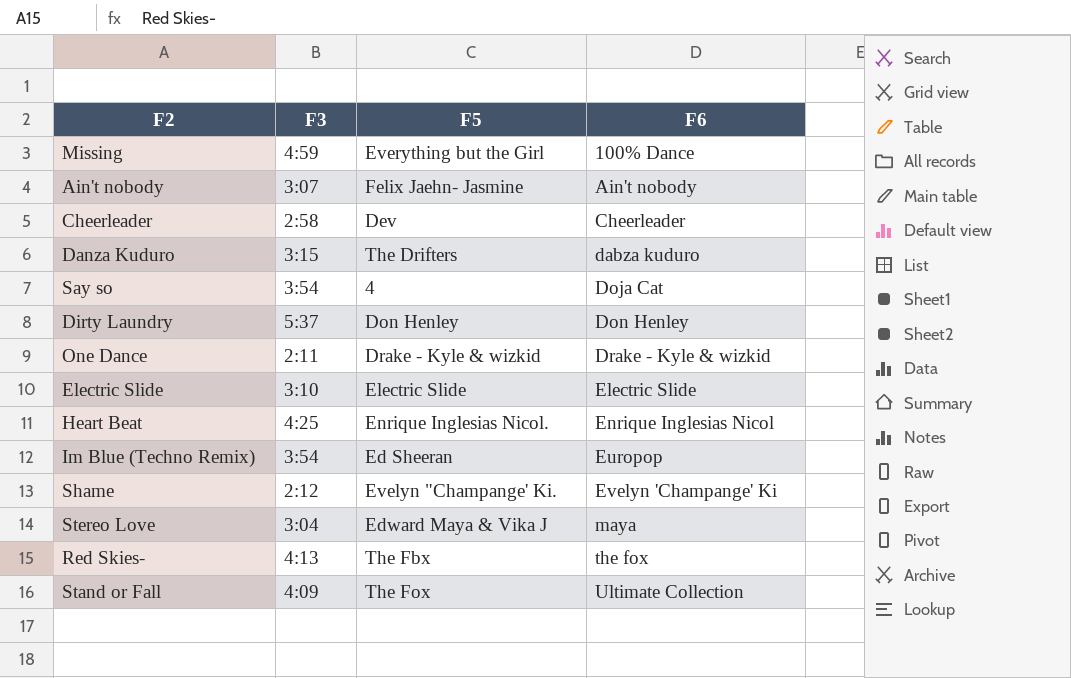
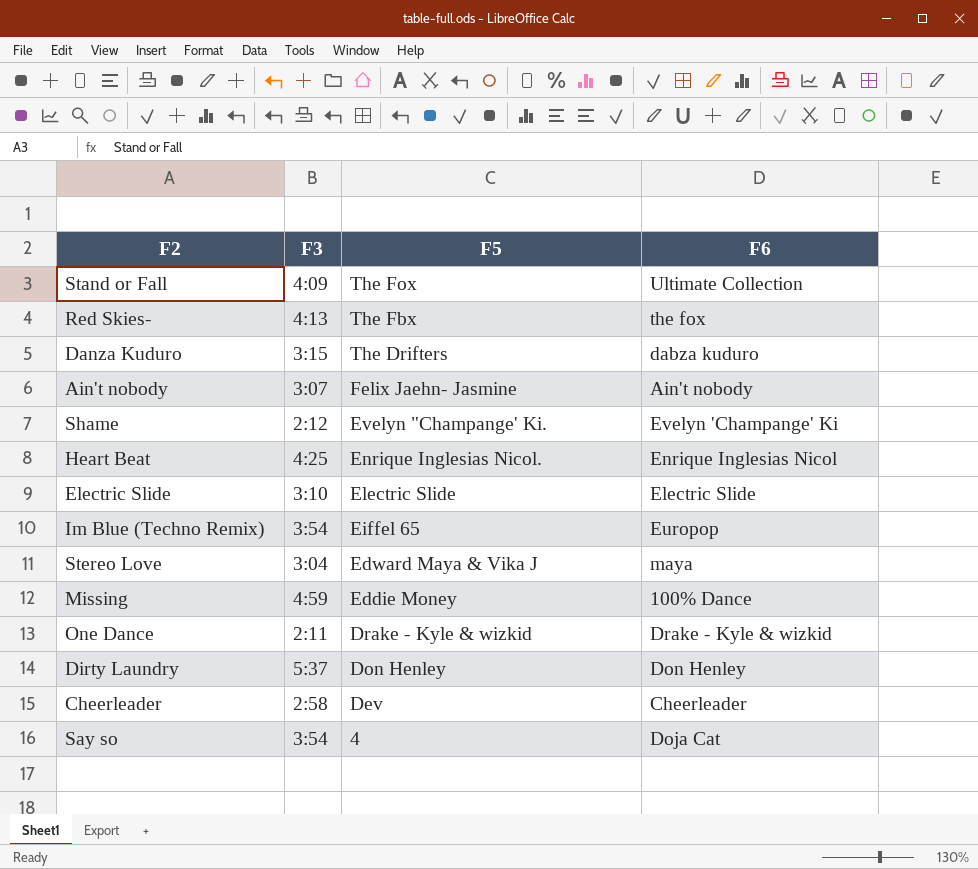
row order: F6 ascending -> F5 descending
Im Blue (Techno Remix) | F5: Ed Sheeran -> Eiffel 65
Missing | F5: Everything but the Girl -> Eddie Money

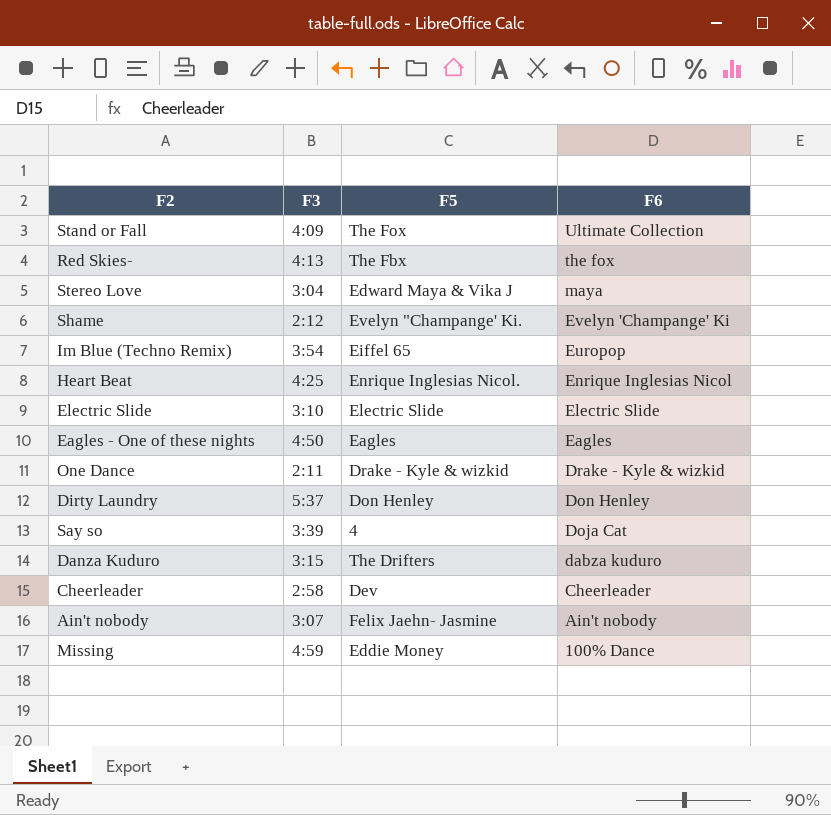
row order: F5 descending -> F6 descending
row Eagles - One of these nights: none -> 4:50 | Eagles | Eagles
Say so | F3: 3:54 -> 3:39

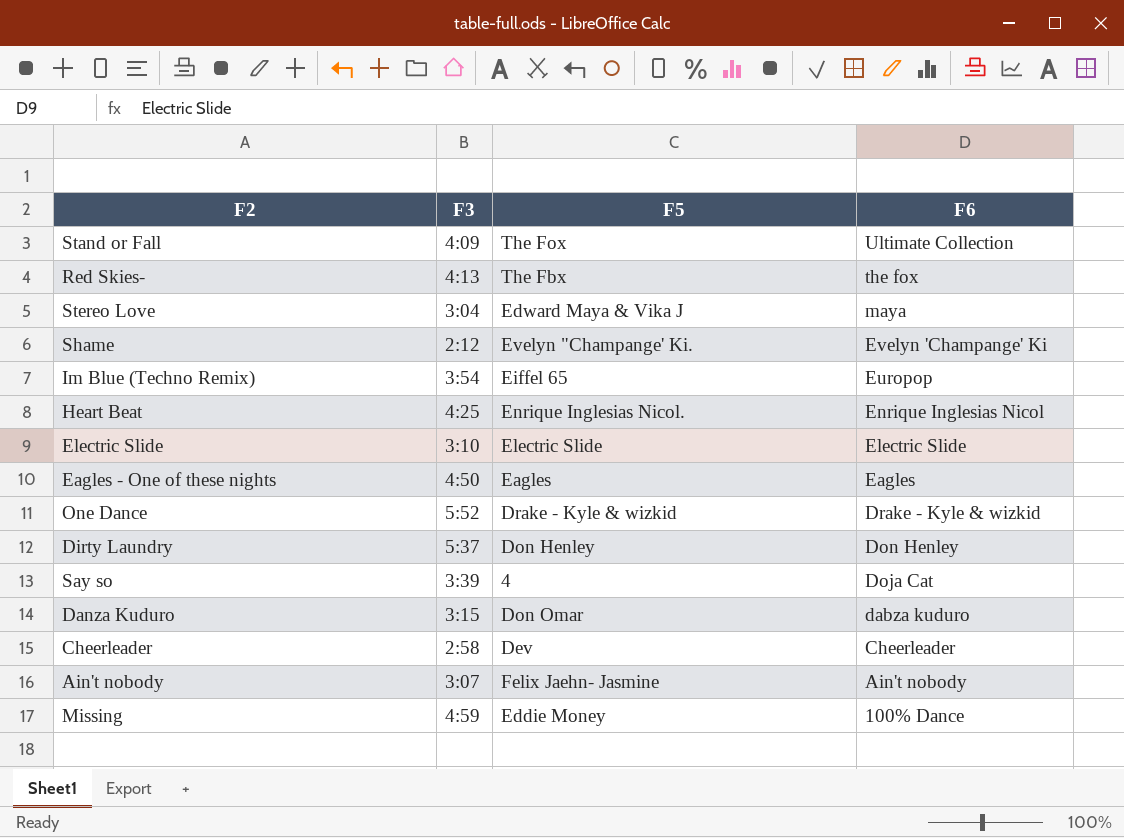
One Dance | F3: 2:11 -> 5:52
Danza Kuduro | F5: The Drifters -> Don Omar

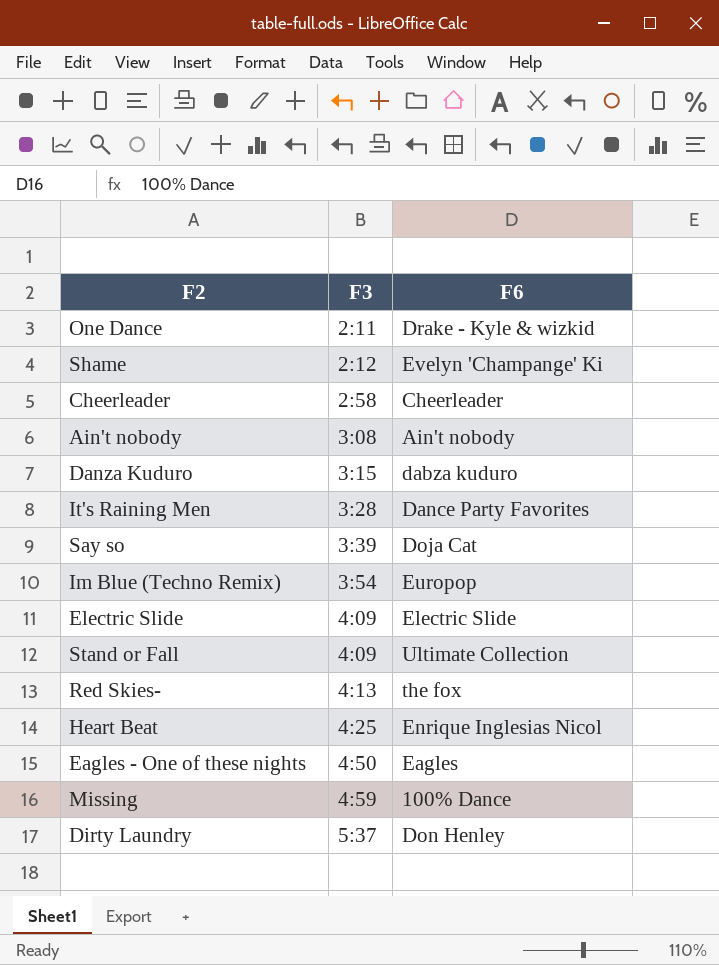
row order: F6 descending -> F3 ascending
column F5 | position: 3 -> none
row Stereo Love: 3:04 | Edward Maya & Vika J | maya -> none
One Dance | F3: 5:52 -> 2:11
Ain't nobody | F3: 3:07 -> 3:08
row It's Raining Men: none -> 3:28 | Dance Party Favorites
Electric Slide | F3: 3:10 -> 4:09

